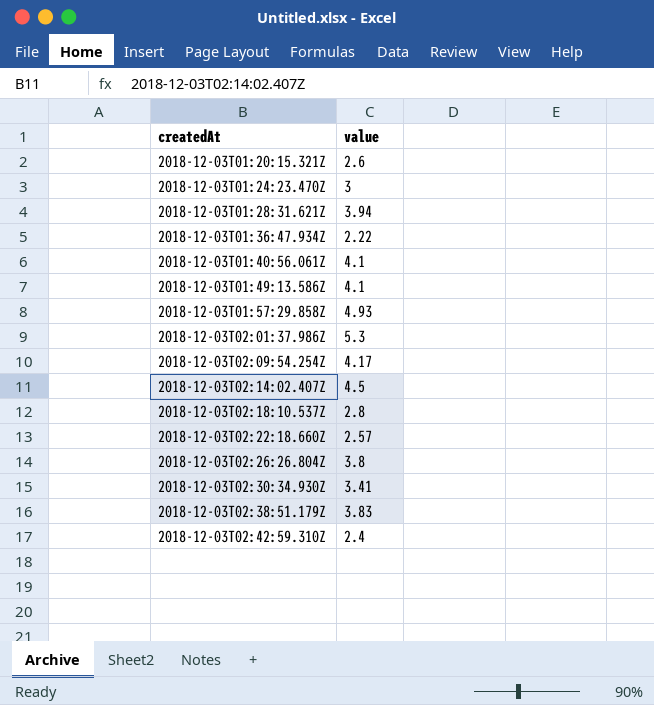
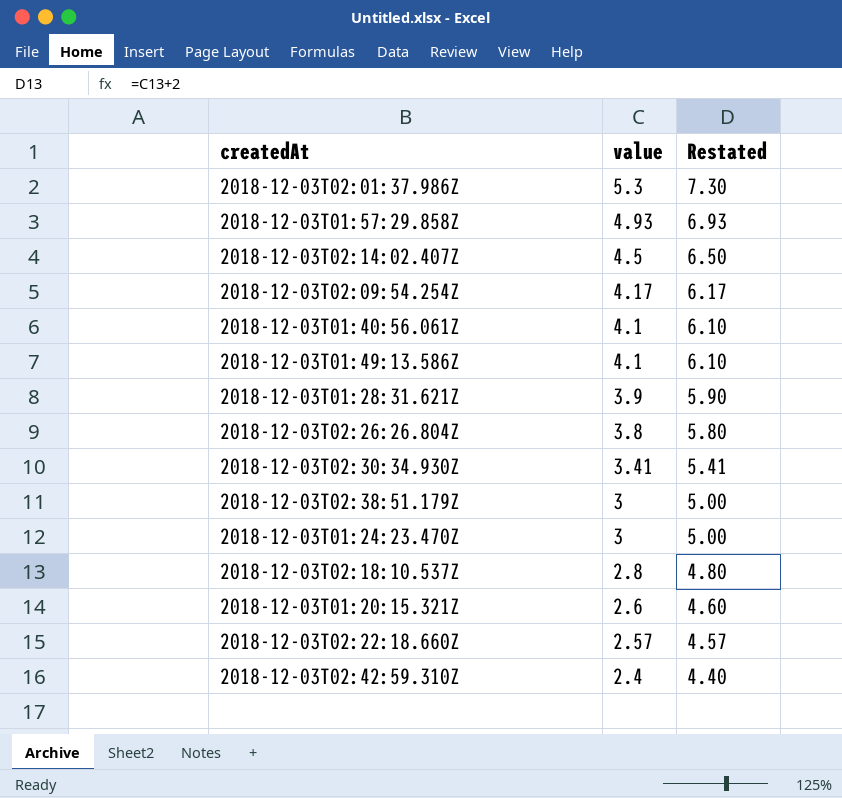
row order: createdAt ascending -> value descending
column Restated | formula: none -> [value] + 2
row 2018-12-03T01:36:47.934Z: 2.22 -> none
2018-12-03T01:28:31.621Z | value: 3.94 -> 3.9
2018-12-03T02:38:51.179Z | value: 3.83 -> 3

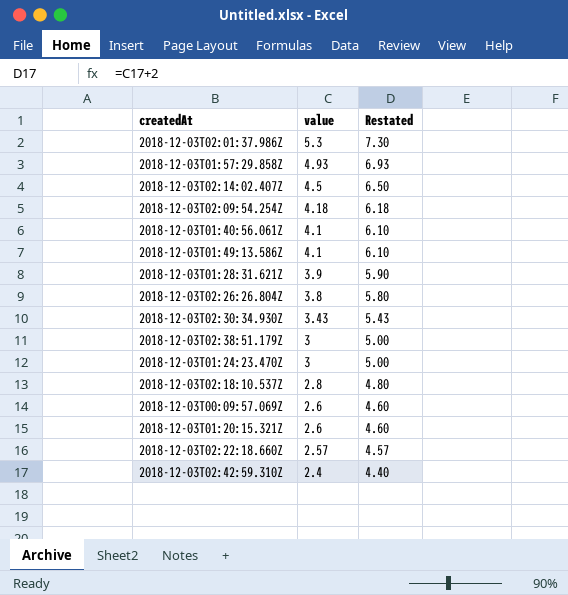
2018-12-03T02:09:54.254Z | value: 4.17 -> 4.18
2018-12-03T02:09:54.254Z | Restated: 6.17 -> 6.18
2018-12-03T02:30:34.930Z | value: 3.41 -> 3.43
2018-12-03T02:30:34.930Z | Restated: 5.41 -> 5.43
row 2018-12-03T00:09:57.069Z: none -> 2.6 | 4.60

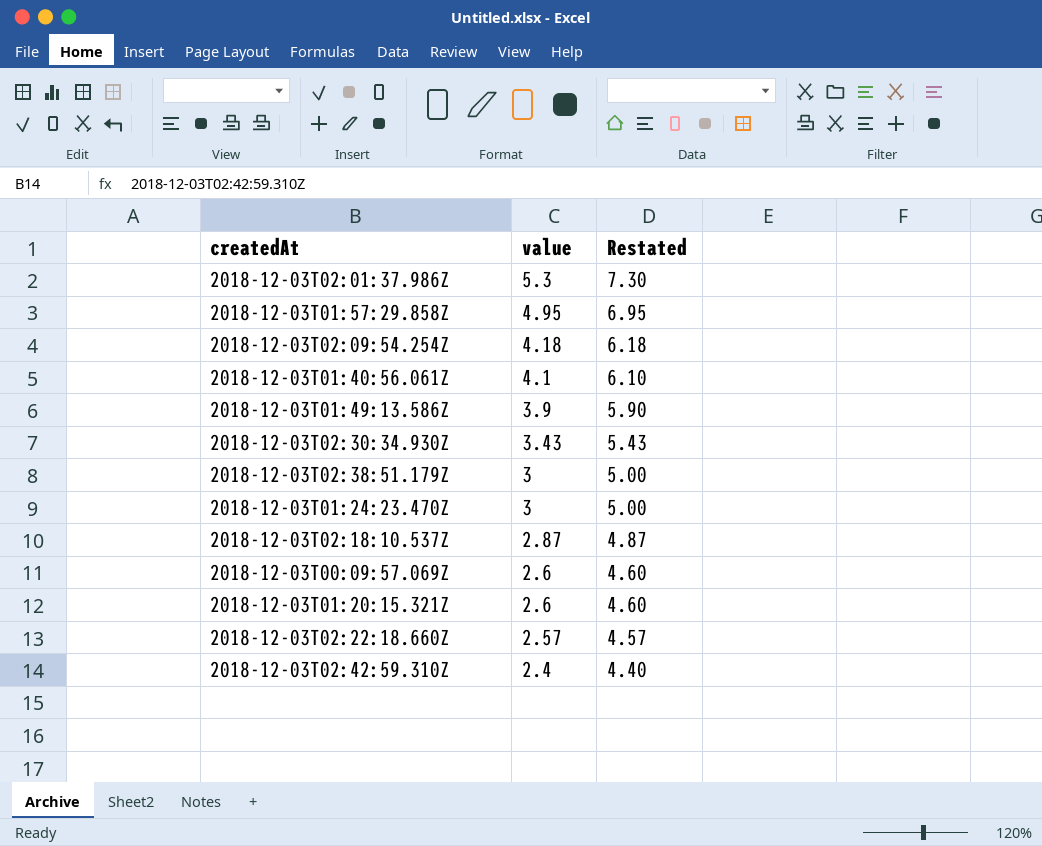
row 2018-12-03T02:14:02.407Z: 4.5 | 6.50 -> none
row 2018-12-03T01:28:31.621Z: 3.9 | 5.90 -> none
row 2018-12-03T02:26:26.804Z: 3.8 | 5.80 -> none
2018-12-03T01:57:29.858Z | value: 4.93 -> 4.95
2018-12-03T01:57:29.858Z | Restated: 6.93 -> 6.95
2018-12-03T01:49:13.586Z | value: 4.1 -> 3.9
2018-12-03T01:49:13.586Z | Restated: 6.10 -> 5.90
2018-12-03T02:18:10.537Z | value: 2.8 -> 2.87
2018-12-03T02:18:10.537Z | Restated: 4.80 -> 4.87

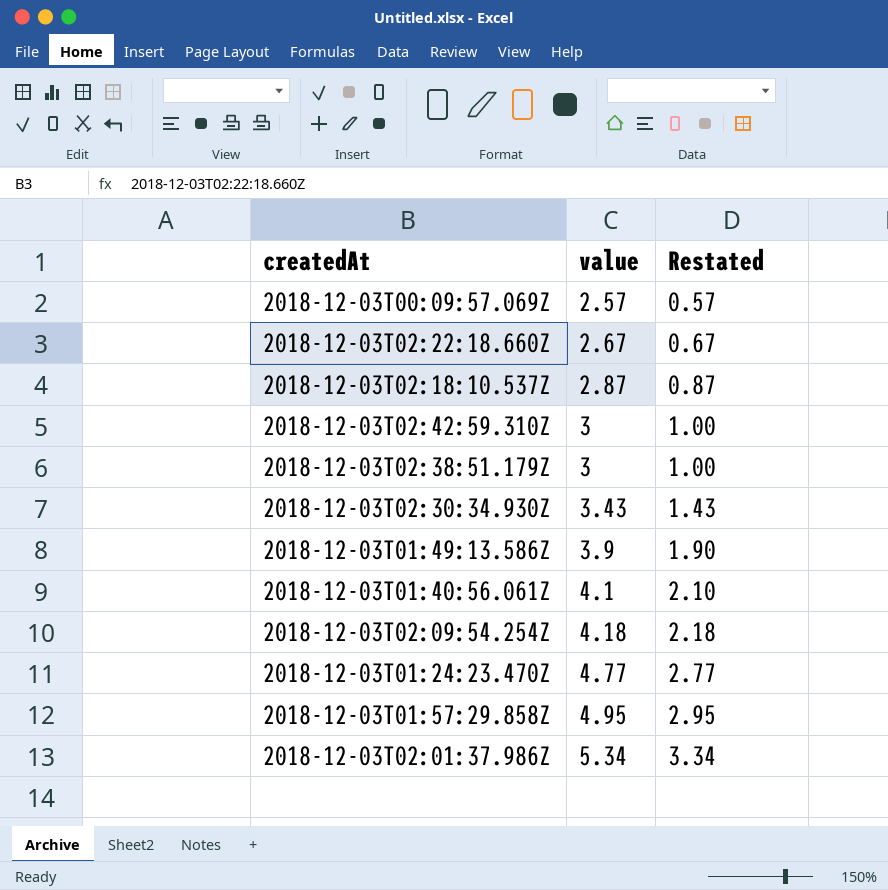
row order: value descending -> value ascending
column Restated | formula: [value] + 2 -> [value] - 2
row 2018-12-03T01:20:15.321Z: 2.6 | 4.60 -> none
2018-12-03T00:09:57.069Z | value: 2.6 -> 2.57
2018-12-03T02:22:18.660Z | value: 2.57 -> 2.67
2018-12-03T02:42:59.310Z | value: 2.4 -> 3
2018-12-03T01:24:23.470Z | value: 3 -> 4.77
2018-12-03T02:01:37.986Z | value: 5.3 -> 5.34

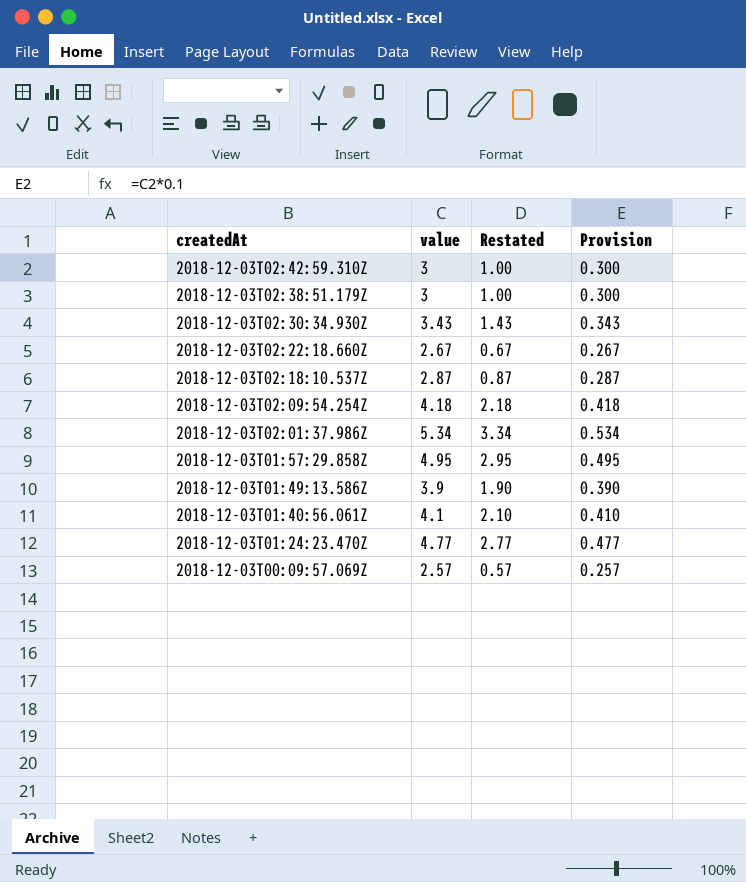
row order: value ascending -> createdAt descending
column Provision | formula: none -> [value] * 0.1

